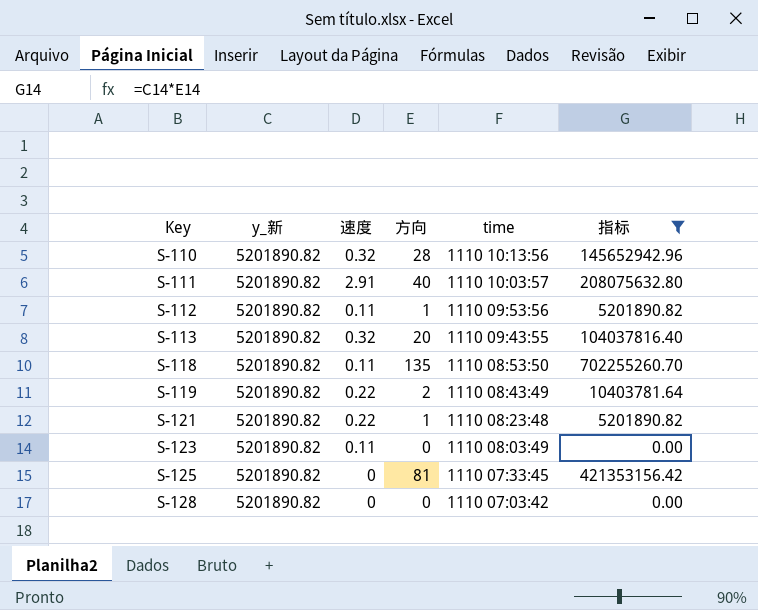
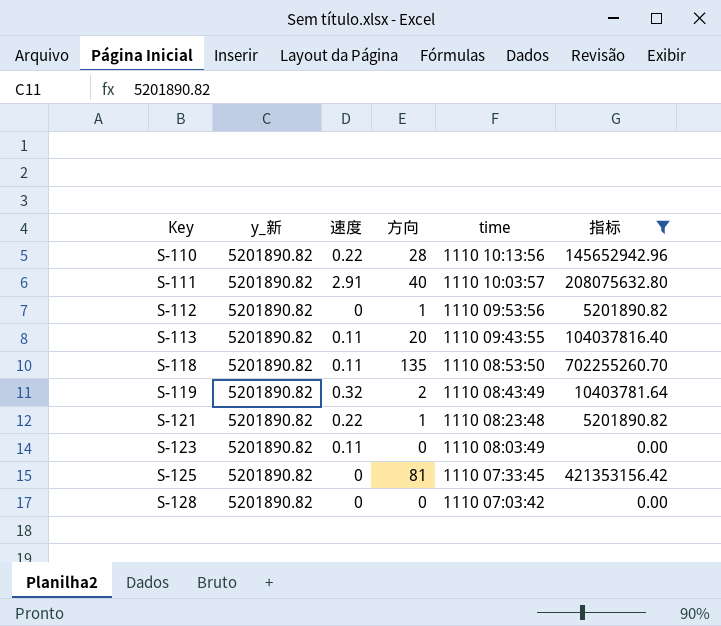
S-110 | 速度: 0.32 -> 0.22
S-112 | 速度: 0.11 -> 0
S-113 | 速度: 0.32 -> 0.11
S-119 | 速度: 0.22 -> 0.32

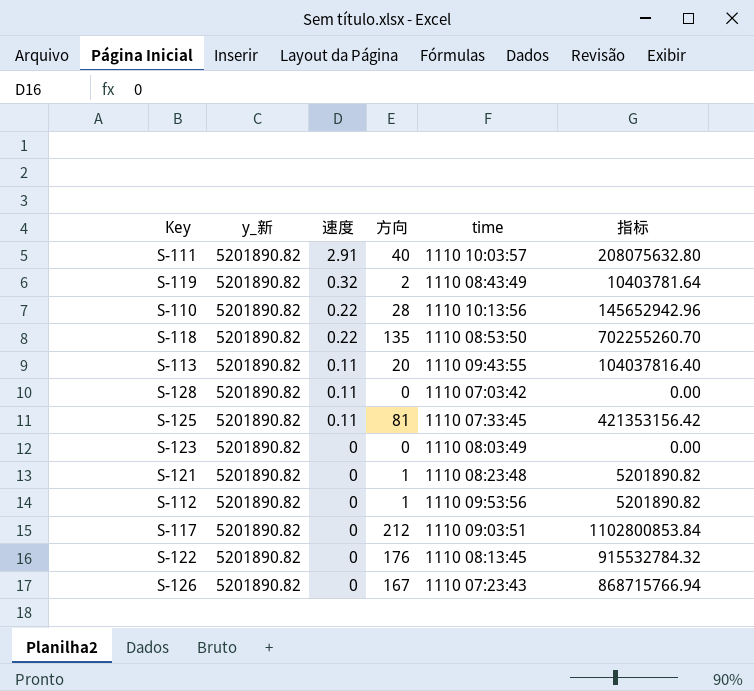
filter: 指标 <= 702255260.70 -> none
row order: Key ascending -> 速度 descending
S-118 | 速度: 0.11 -> 0.22
S-128 | 速度: 0 -> 0.11
S-125 | 速度: 0 -> 0.11
S-123 | 速度: 0.11 -> 0
S-121 | 速度: 0.22 -> 0

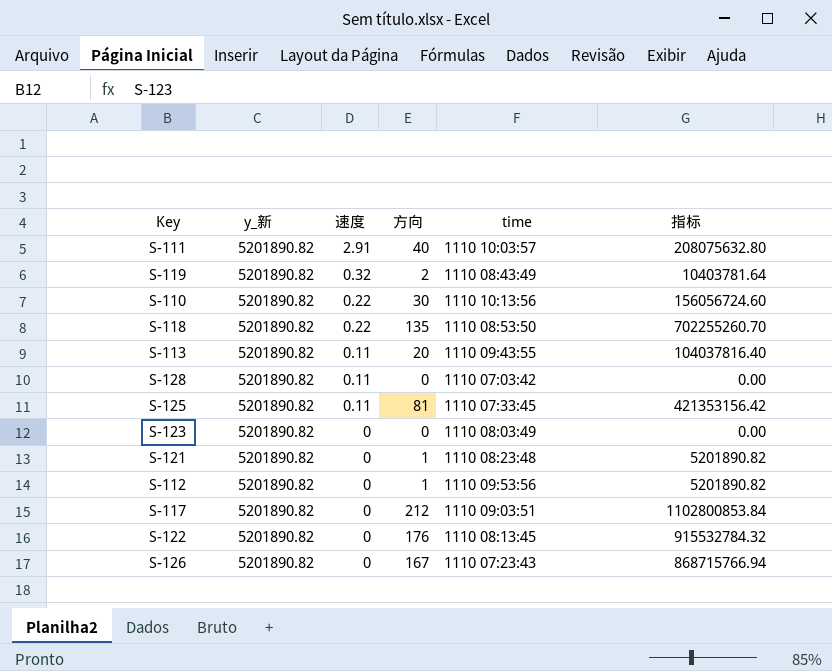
S-110 | 方向: 28 -> 30
S-110 | 指标: 145652942.96 -> 156056724.60

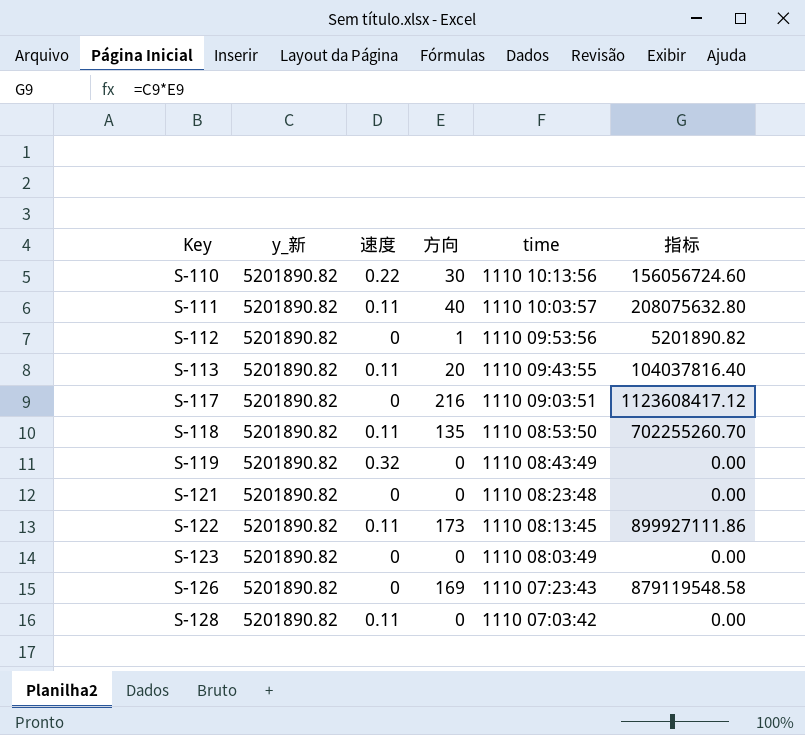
row order: 速度 descending -> Key ascending
row S-125: 5201890.82 | 0.11 | 81 | 1110 07:33:45 | 421353156.42 -> none
S-111 | 速度: 2.91 -> 0.11
S-117 | 方向: 212 -> 216
S-117 | 指标: 1102800853.84 -> 1123608417.12
S-118 | 速度: 0.22 -> 0.11
S-119 | 方向: 2 -> 0
S-119 | 指标: 10403781.64 -> 0.00
S-121 | 方向: 1 -> 0
S-121 | 指标: 5201890.82 -> 0.00
S-122 | 速度: 0 -> 0.11
S-122 | 方向: 176 -> 173
S-122 | 指标: 915532784.32 -> 899927111.86
S-126 | 方向: 167 -> 169
S-126 | 指标: 868715766.94 -> 879119548.58

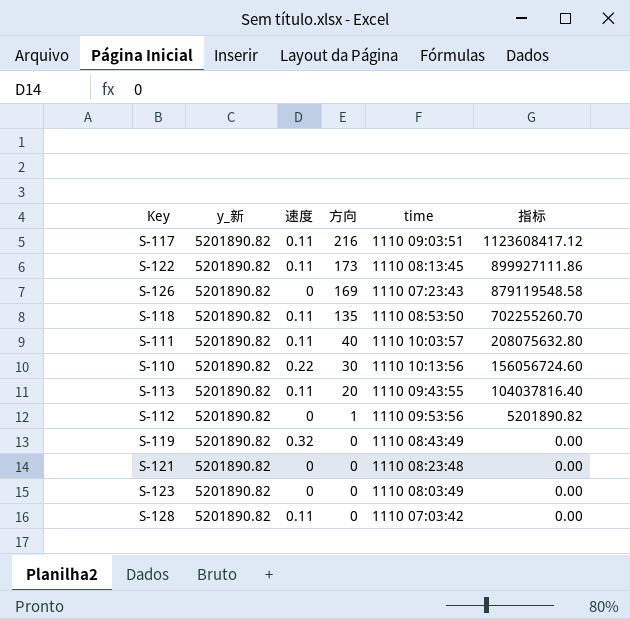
row order: Key ascending -> 方向 descending
S-117 | 速度: 0 -> 0.11

